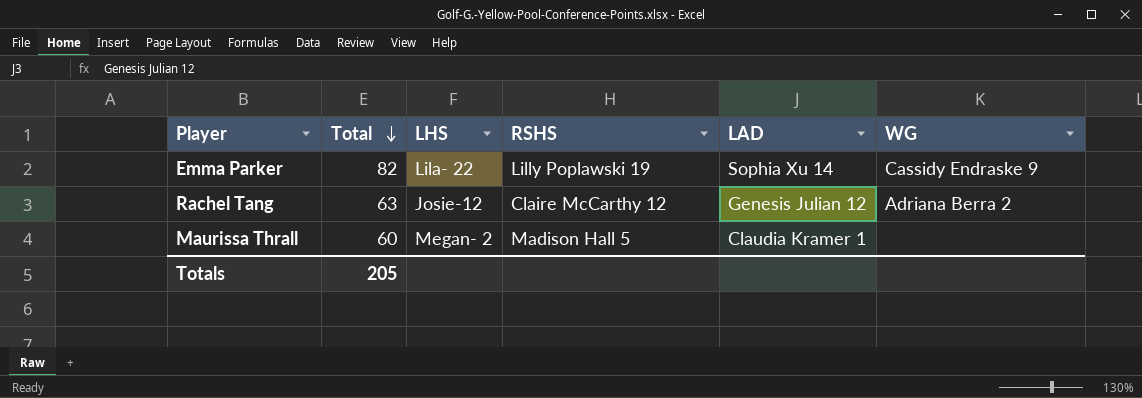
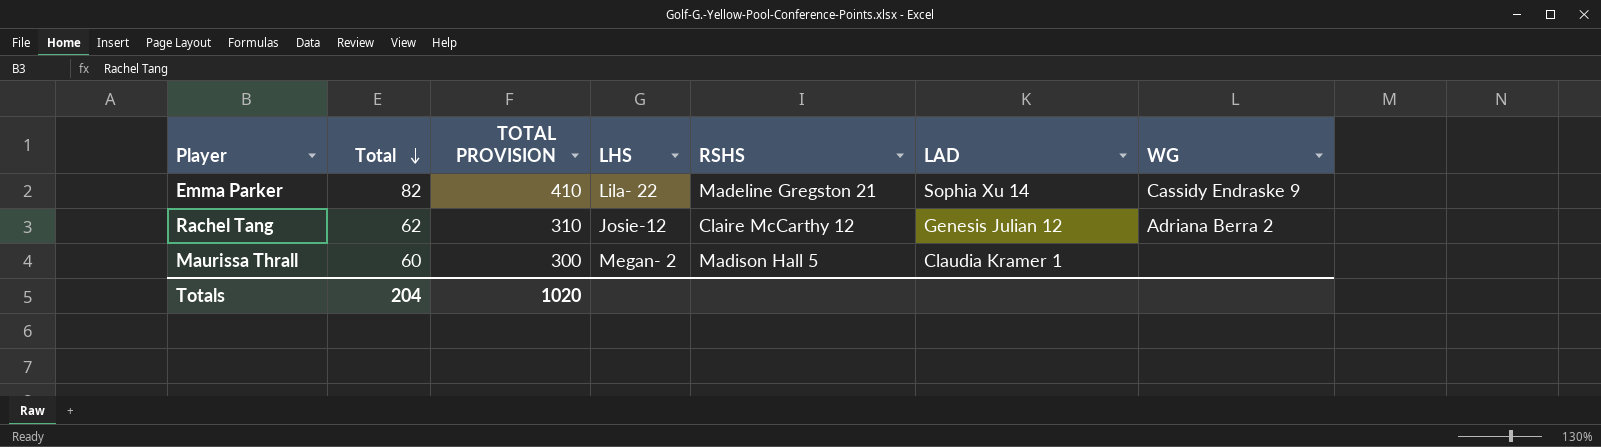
column TOTAL PROVISION | formula: none -> [Total] * 5
Emma Parker | RSHS: Lilly Poplawski 19 -> Madeline Gregston 21
Rachel Tang | Total: 63 -> 62
Totals | Total: 205 -> 204

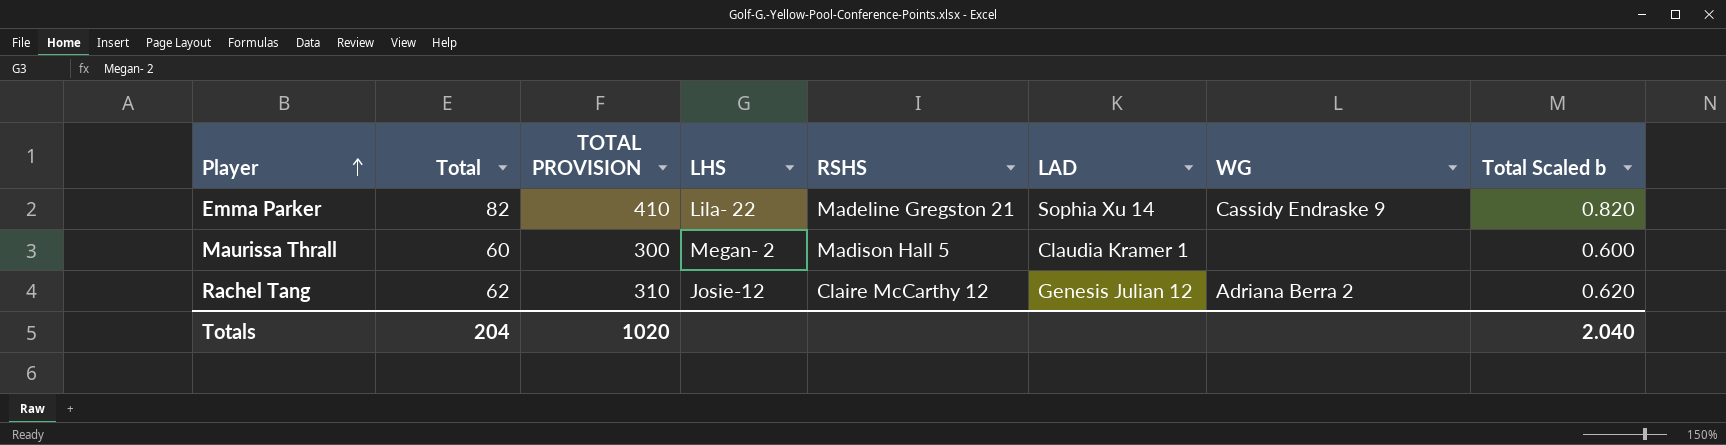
row order: Total descending -> Player ascending
column Total Scaled b | formula: none -> [Total] * 0.01

